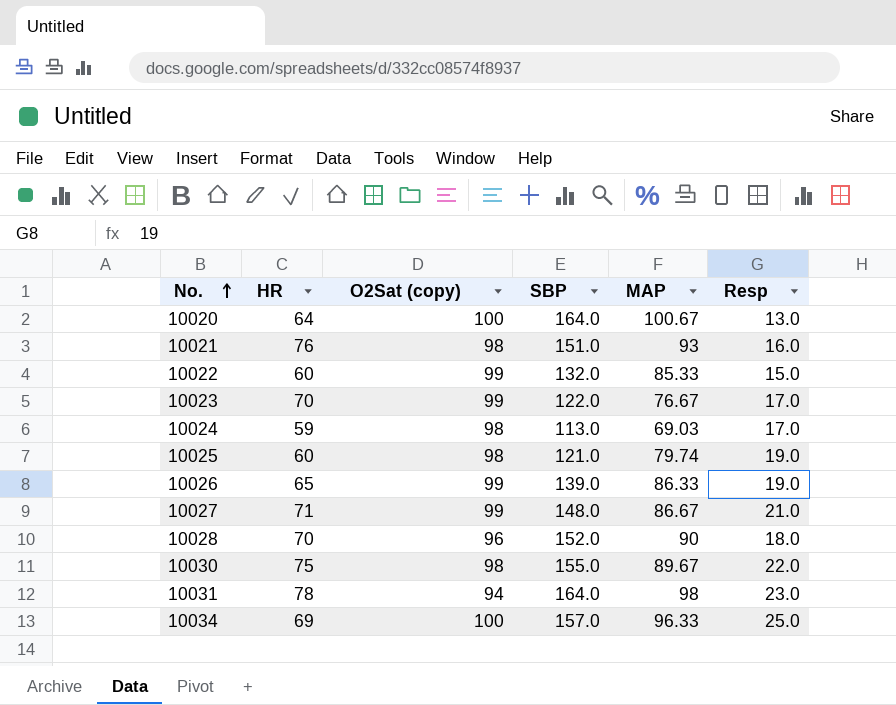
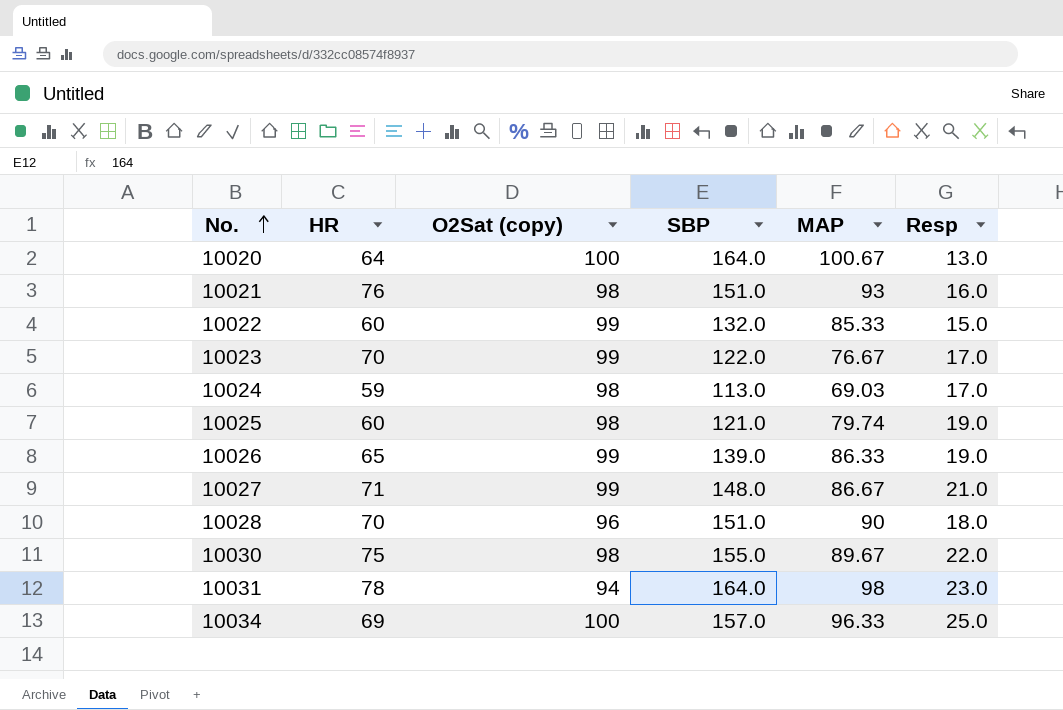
10028 | SBP: 152.0 -> 151.0

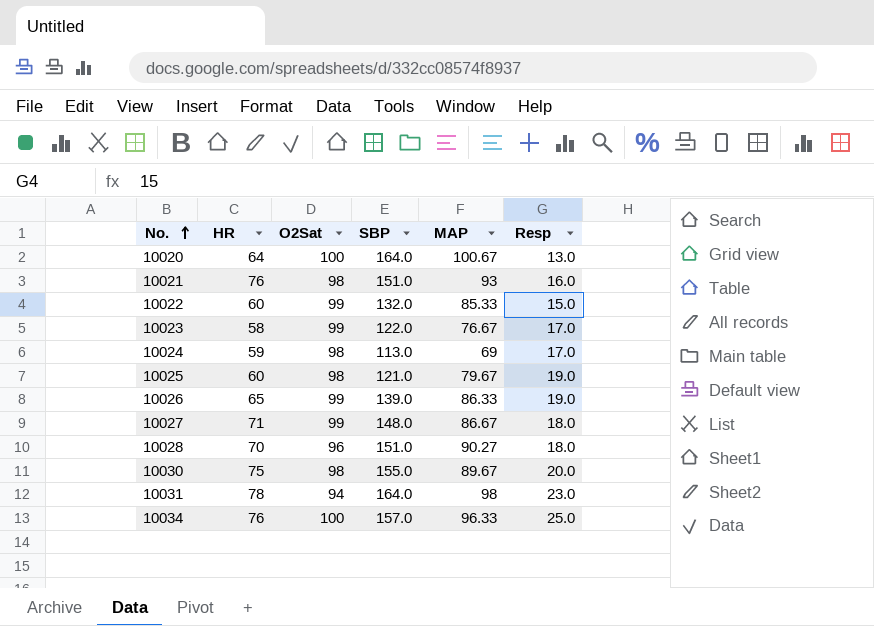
column name: O2Sat (copy) -> O2Sat
10023 | HR: 70 -> 58
10024 | MAP: 69.03 -> 69
10025 | MAP: 79.74 -> 79.67
10027 | Resp: 21.0 -> 18.0
10028 | MAP: 90 -> 90.27
10030 | Resp: 22.0 -> 20.0
10034 | HR: 69 -> 76

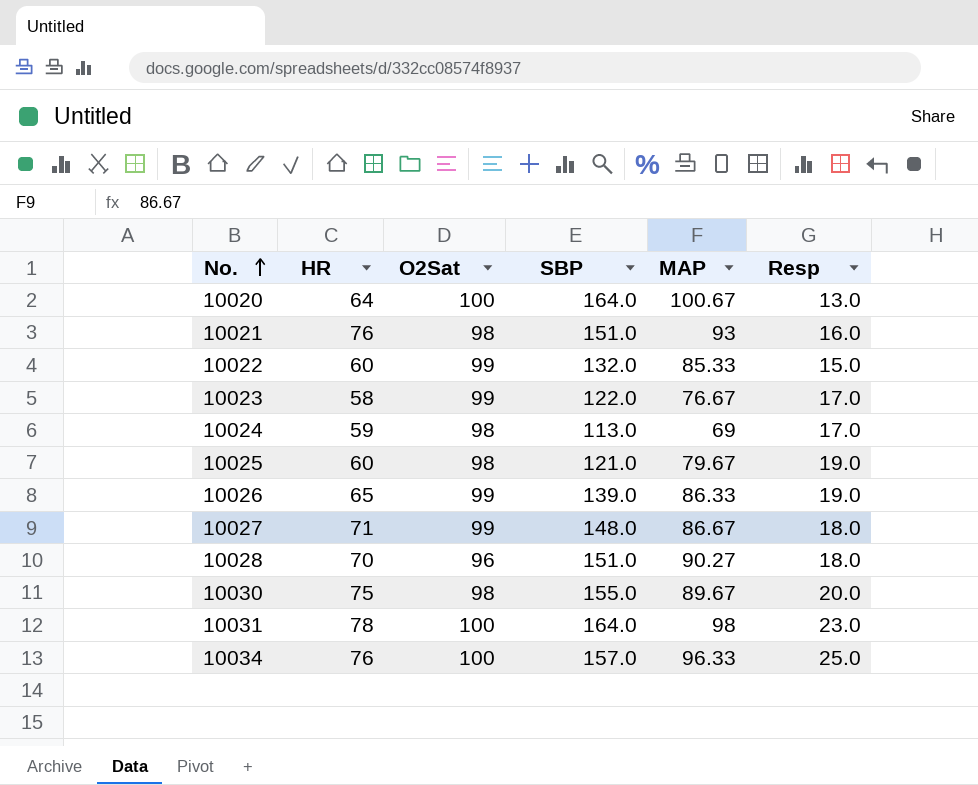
10031 | O2Sat: 94 -> 100

